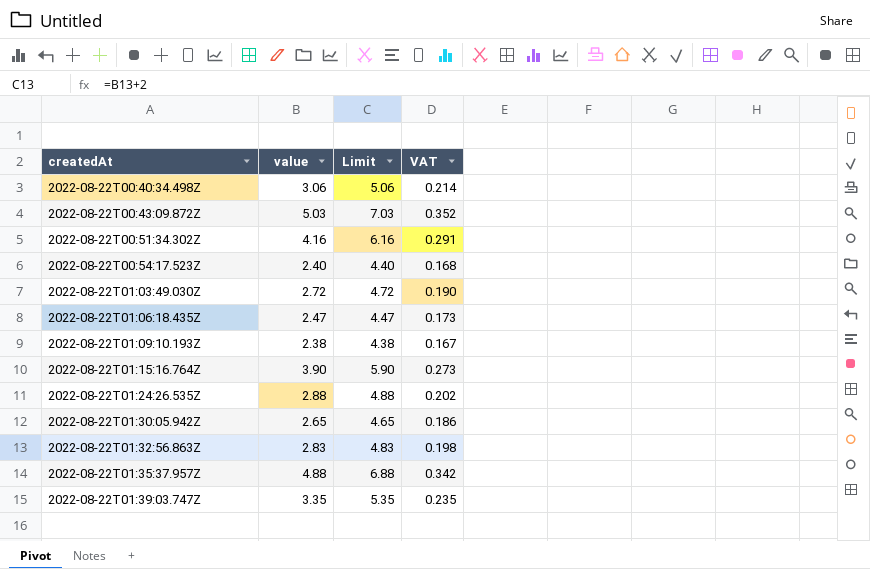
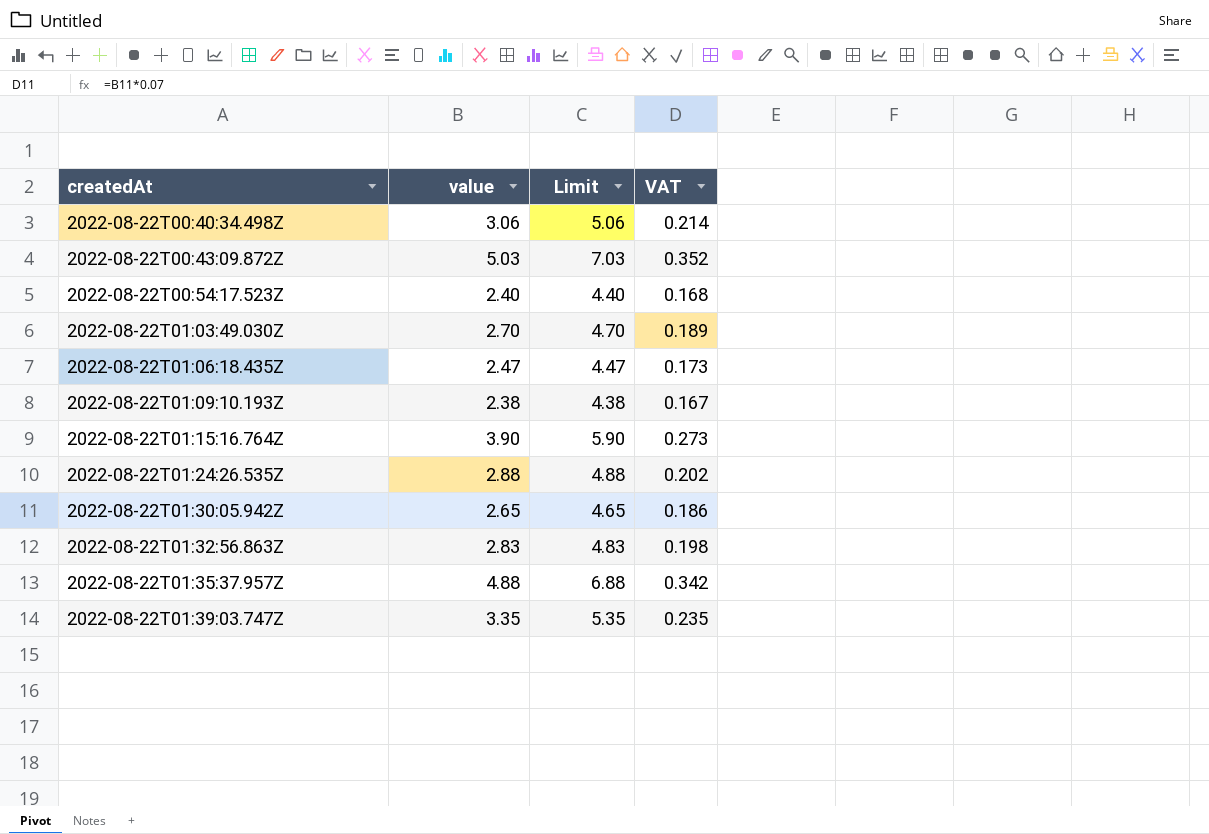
row 2022-08-22T00:51:34.302Z: 4.16 | 6.16 | 0.291 -> none
2022-08-22T01:03:49.030Z | value: 2.72 -> 2.70
2022-08-22T01:03:49.030Z | Limit: 4.72 -> 4.70
2022-08-22T01:03:49.030Z | VAT: 0.190 -> 0.189

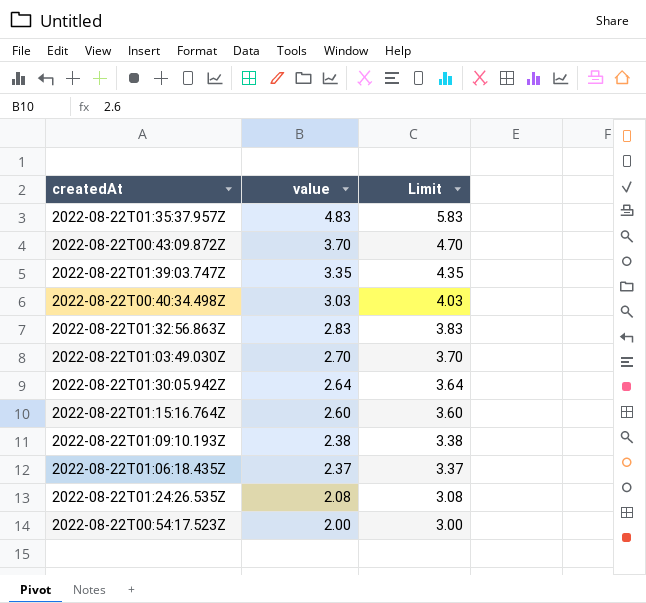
row order: createdAt ascending -> value descending
column VAT | formula: [value] * 0.07 -> none
column Limit | formula: [value] + 2 -> [value] + 1
2022-08-22T01:35:37.957Z | value: 4.88 -> 4.83
2022-08-22T00:43:09.872Z | value: 5.03 -> 3.70
2022-08-22T00:40:34.498Z | value: 3.06 -> 3.03
2022-08-22T01:30:05.942Z | value: 2.65 -> 2.64
2022-08-22T01:15:16.764Z | value: 3.90 -> 2.60
2022-08-22T01:06:18.435Z | value: 2.47 -> 2.37
2022-08-22T01:24:26.535Z | value: 2.88 -> 2.08
2022-08-22T00:54:17.523Z | value: 2.40 -> 2.00

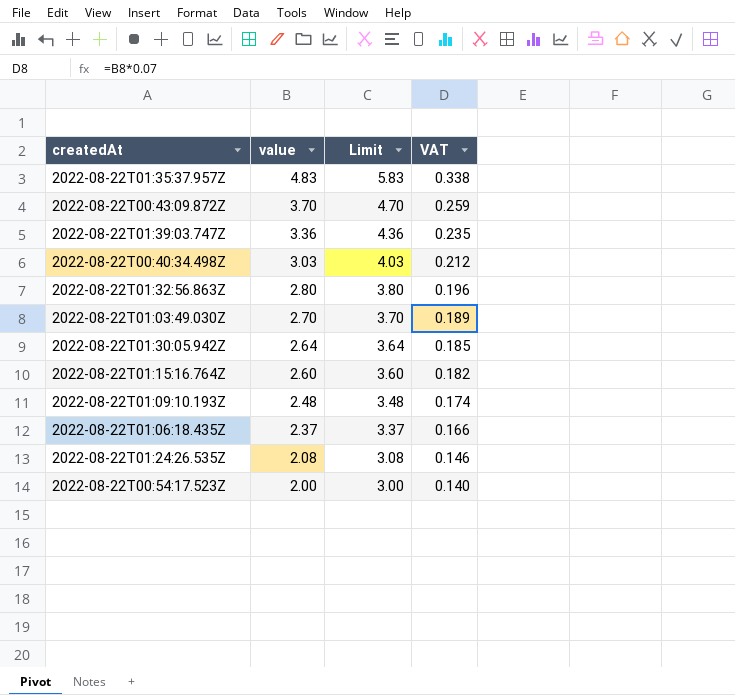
column VAT | formula: none -> [value] * 0.07
2022-08-22T01:39:03.747Z | value: 3.35 -> 3.36
2022-08-22T01:39:03.747Z | Limit: 4.35 -> 4.36
2022-08-22T01:32:56.863Z | value: 2.83 -> 2.80
2022-08-22T01:32:56.863Z | Limit: 3.83 -> 3.80
2022-08-22T01:09:10.193Z | value: 2.38 -> 2.48
2022-08-22T01:09:10.193Z | Limit: 3.38 -> 3.48

